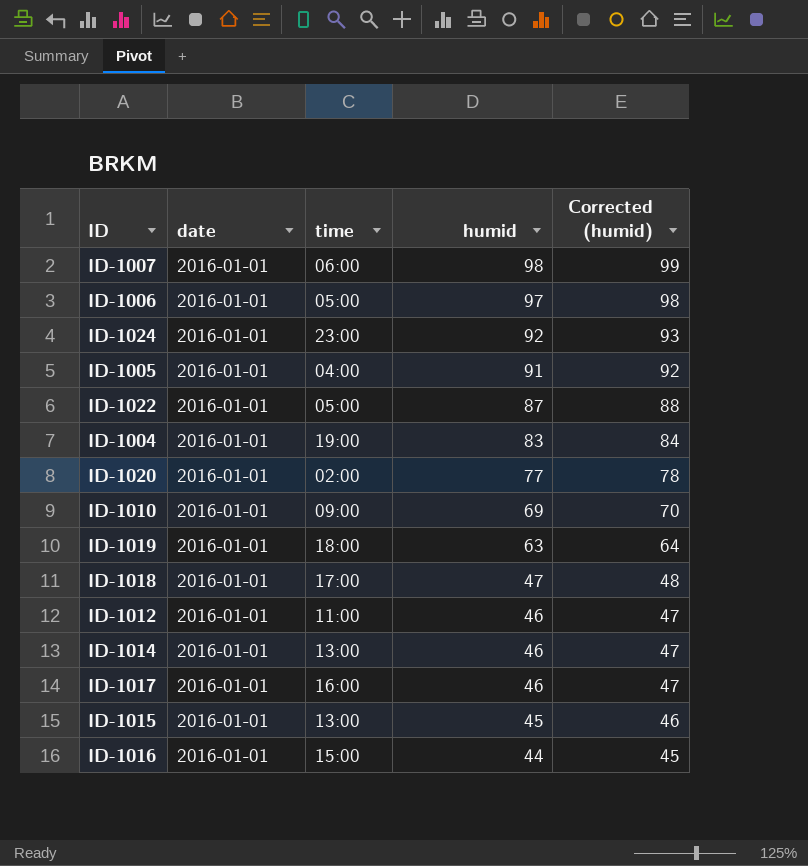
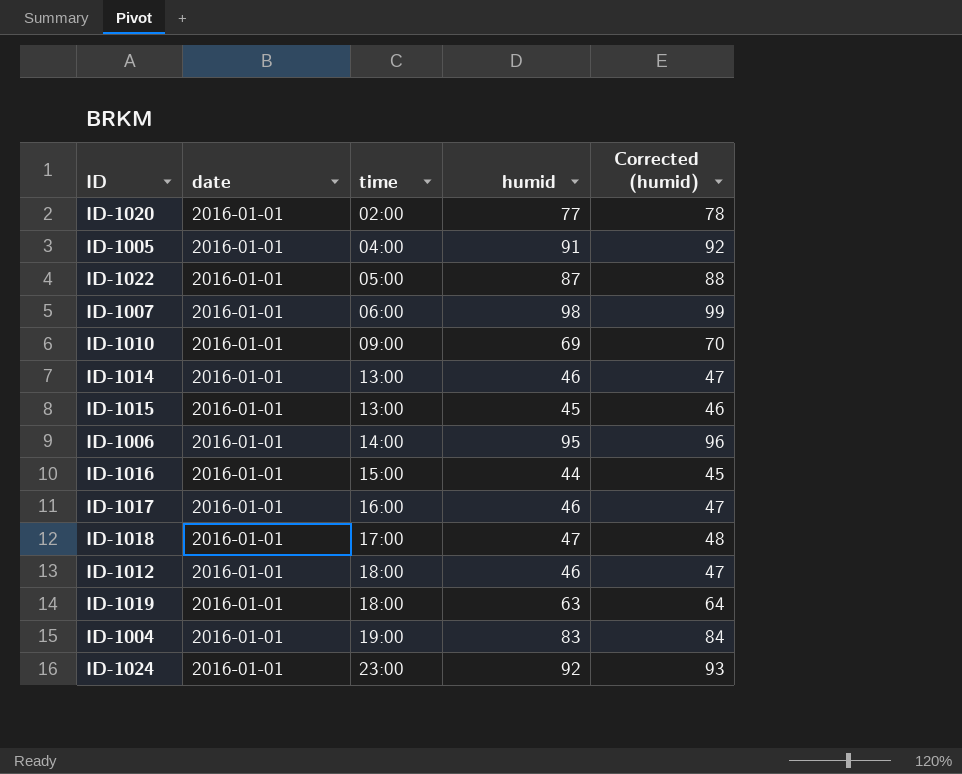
row order: humid descending -> time ascending
ID-1006 | time: 05:00 -> 14:00
ID-1006 | humid: 97 -> 95
ID-1006 | Corrected (humid): 98 -> 96
ID-1012 | time: 11:00 -> 18:00

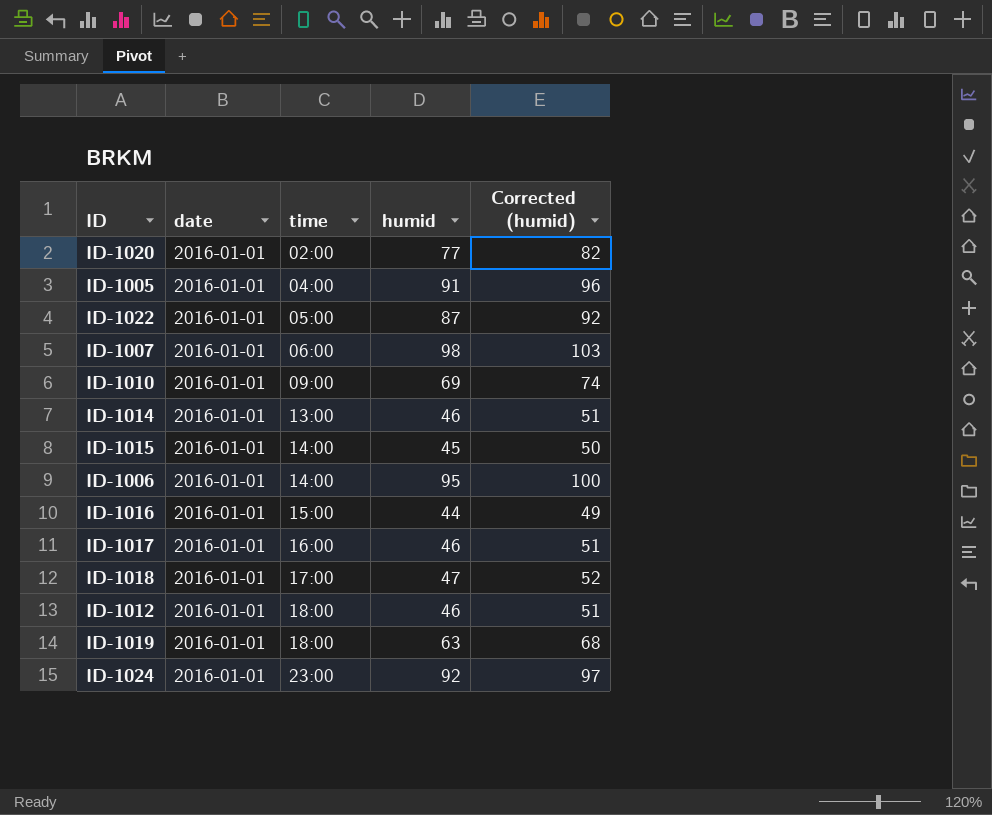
column Corrected (humid) | formula: [humid] + 1 -> [humid] + 5
row ID-1004: 2016-01-01 | 19:00 | 83 | 84 -> none
ID-1015 | time: 13:00 -> 14:00

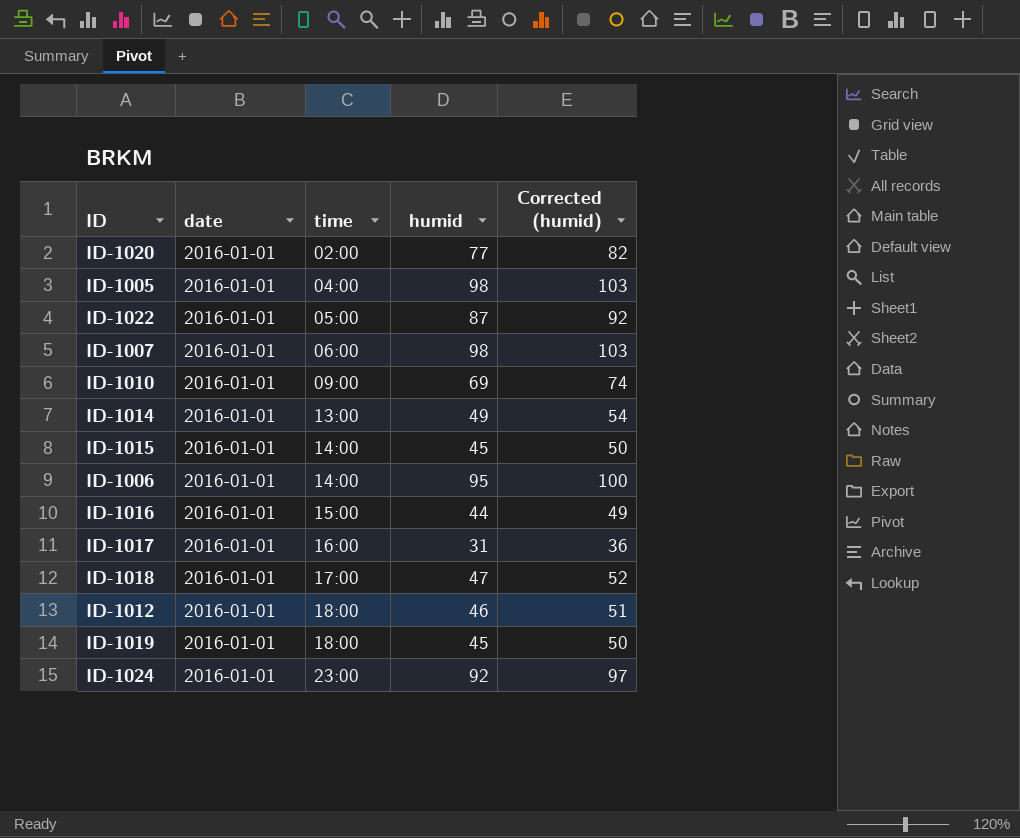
ID-1005 | humid: 91 -> 98
ID-1005 | Corrected (humid): 96 -> 103
ID-1014 | humid: 46 -> 49
ID-1014 | Corrected (humid): 51 -> 54
ID-1017 | humid: 46 -> 31
ID-1017 | Corrected (humid): 51 -> 36
ID-1019 | humid: 63 -> 45
ID-1019 | Corrected (humid): 68 -> 50

